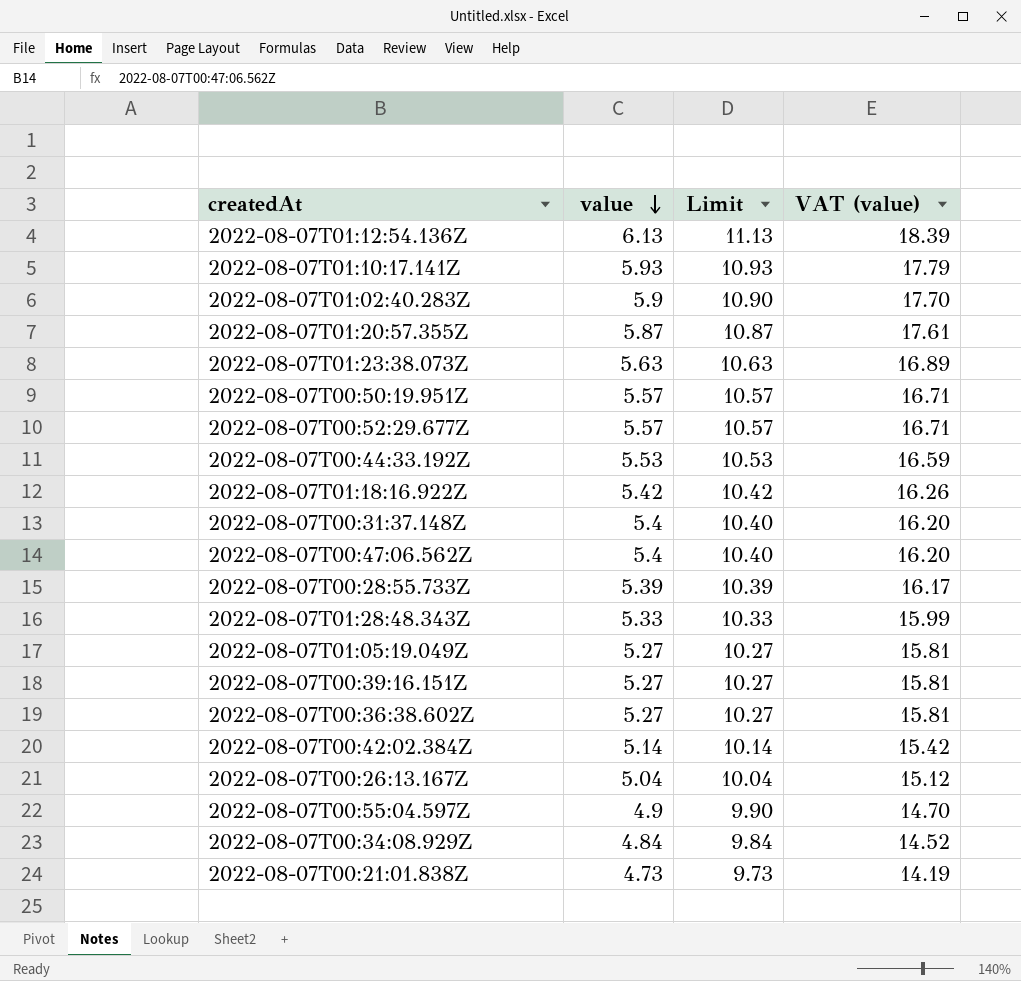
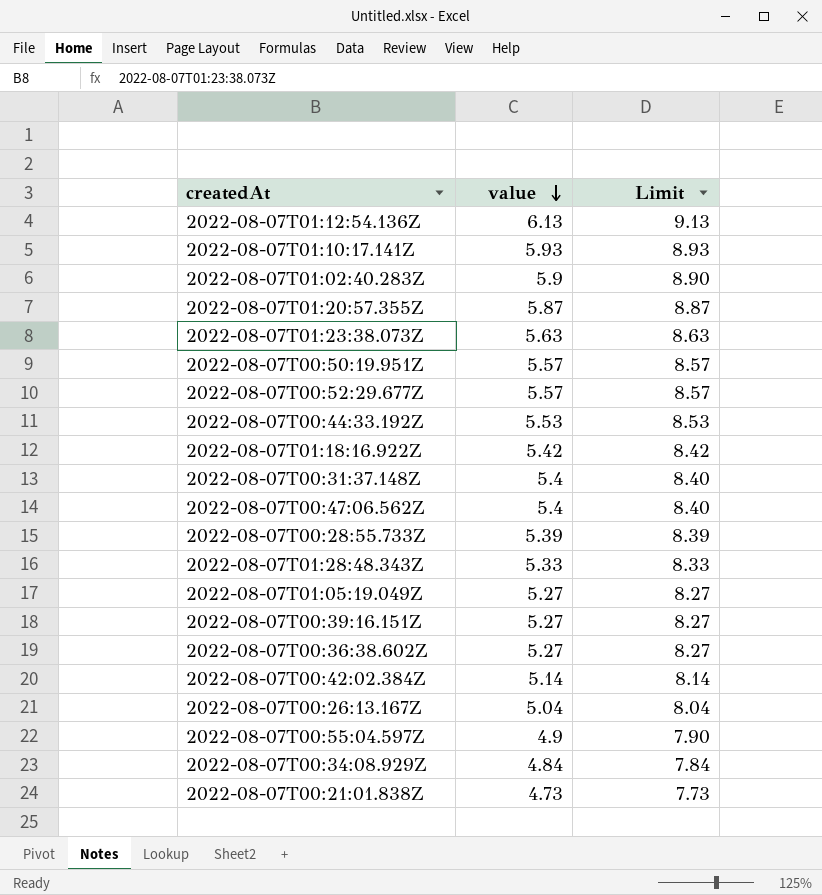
column VAT (value) | formula: [value] * 3 -> none
column Limit | formula: [value] + 5 -> [value] + 3

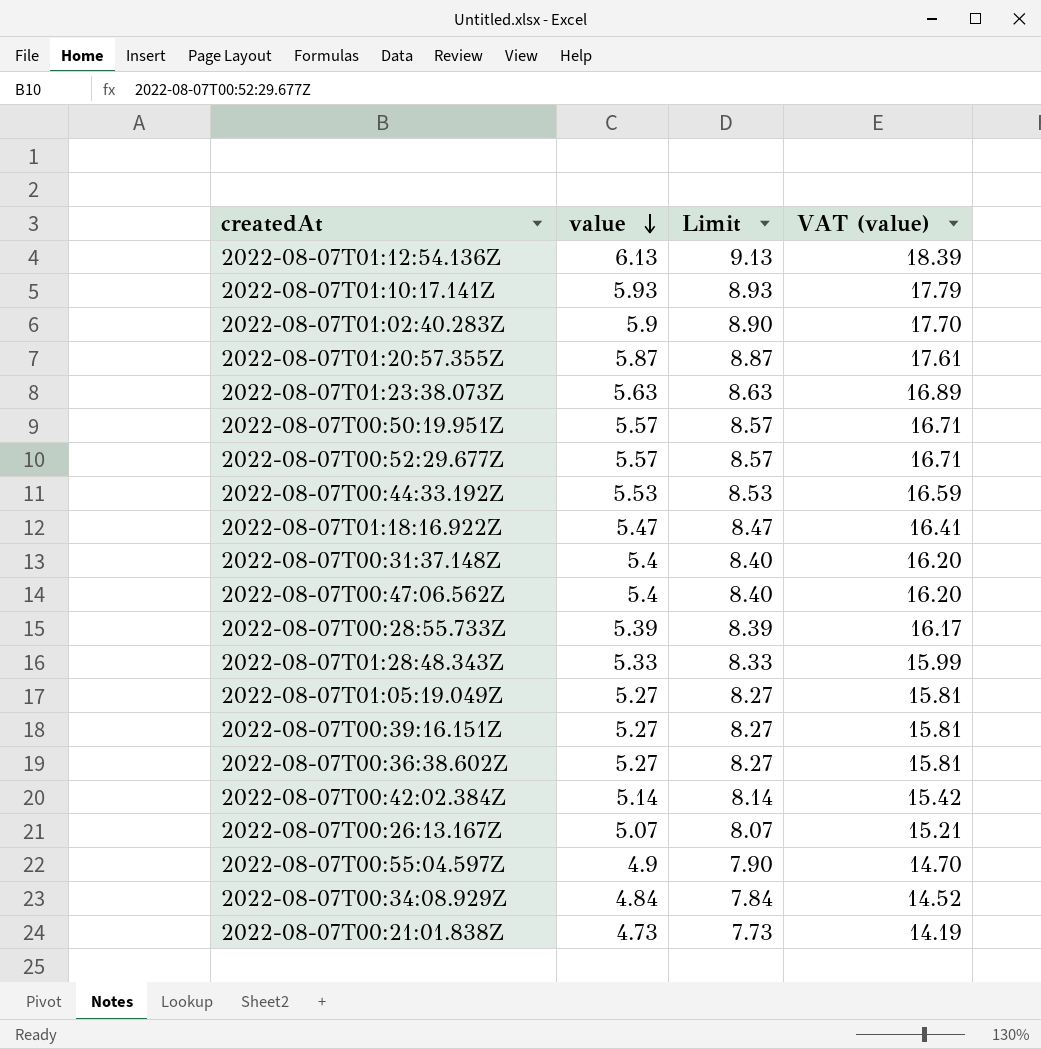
column VAT (value) | formula: none -> [value] * 3
2022-08-07T01:18:16.922Z | value: 5.42 -> 5.47
2022-08-07T01:18:16.922Z | Limit: 8.42 -> 8.47
2022-08-07T00:26:13.167Z | value: 5.04 -> 5.07
2022-08-07T00:26:13.167Z | Limit: 8.04 -> 8.07

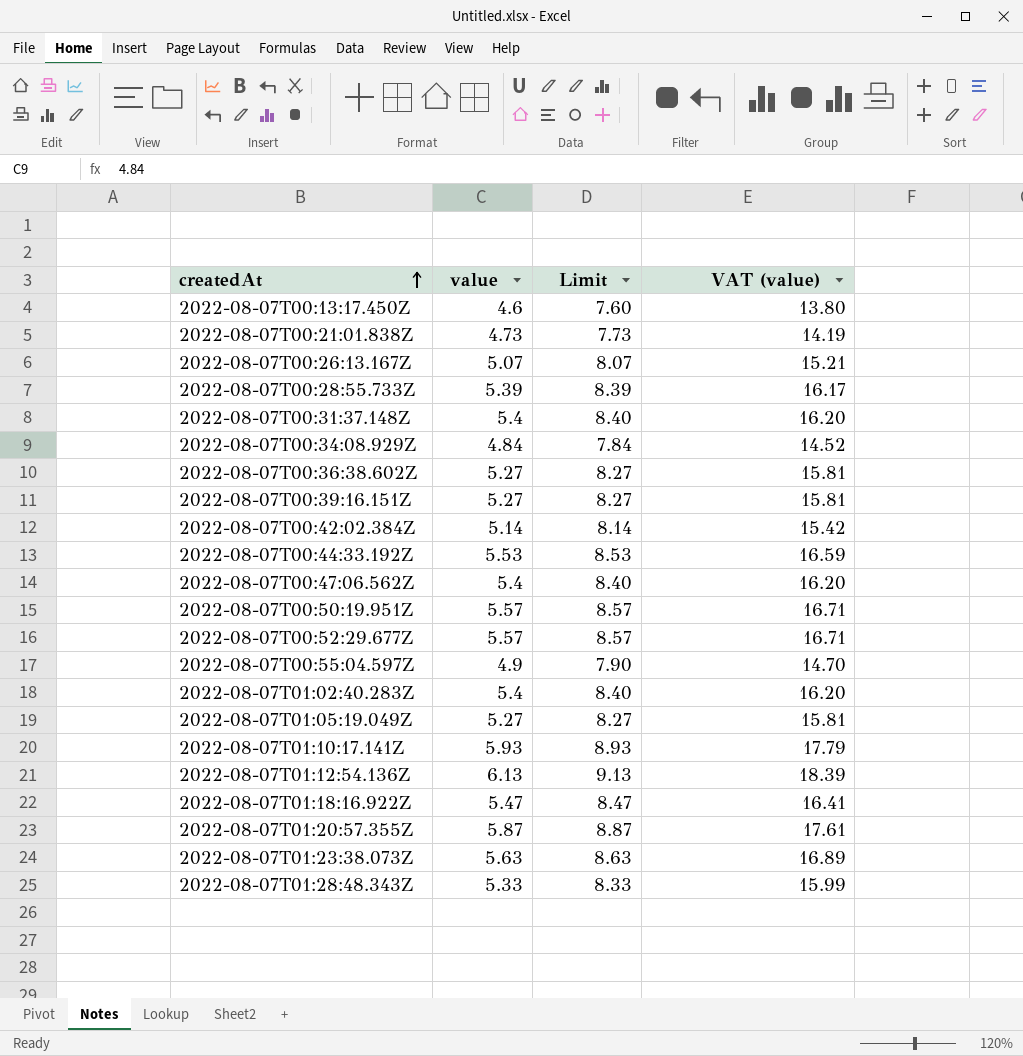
row order: value descending -> createdAt ascending
row 2022-08-07T00:13:17.450Z: none -> 4.6 | 7.60 | 13.80
2022-08-07T01:02:40.283Z | value: 5.9 -> 5.4
2022-08-07T01:02:40.283Z | Limit: 8.90 -> 8.40
2022-08-07T01:02:40.283Z | VAT (value): 17.70 -> 16.20

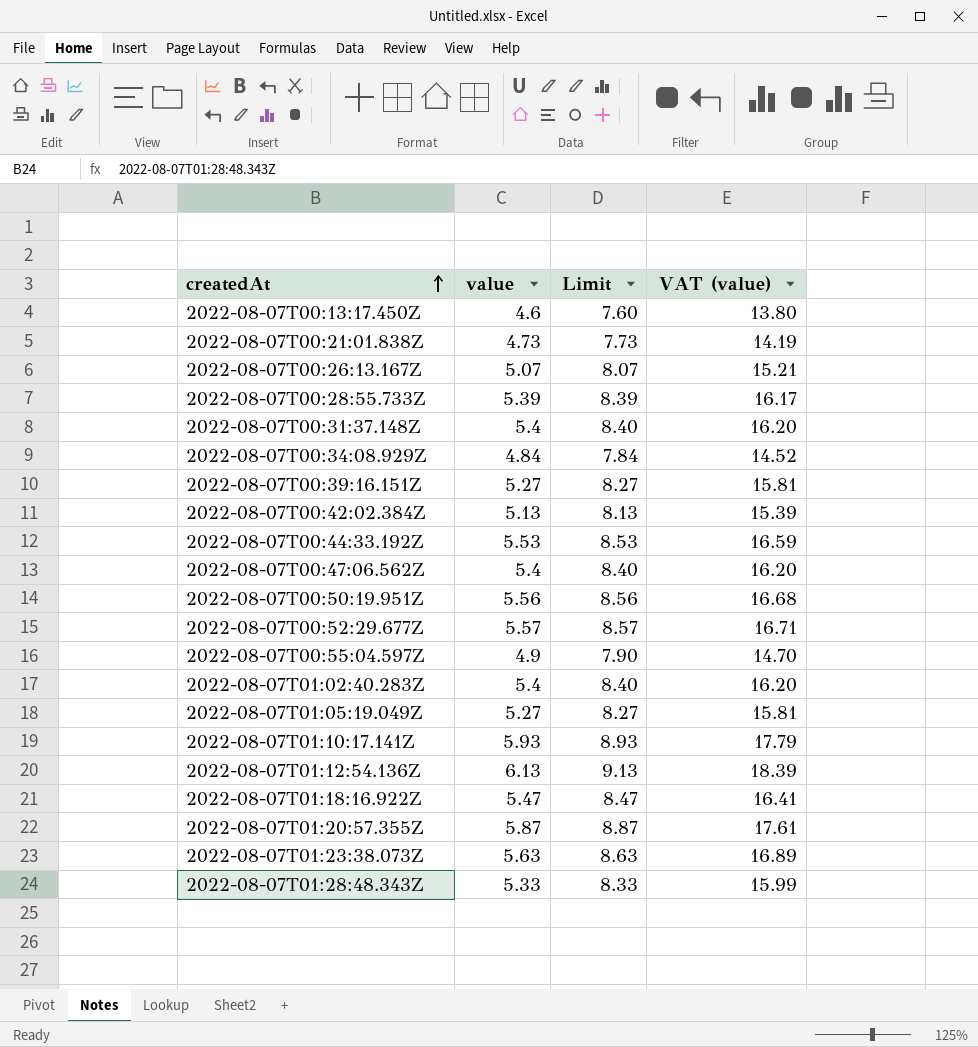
row 2022-08-07T00:36:38.602Z: 5.27 | 8.27 | 15.81 -> none
2022-08-07T00:42:02.384Z | value: 5.14 -> 5.13
2022-08-07T00:42:02.384Z | Limit: 8.14 -> 8.13
2022-08-07T00:42:02.384Z | VAT (value): 15.42 -> 15.39
2022-08-07T00:50:19.951Z | value: 5.57 -> 5.56
2022-08-07T00:50:19.951Z | Limit: 8.57 -> 8.56
2022-08-07T00:50:19.951Z | VAT (value): 16.71 -> 16.68

